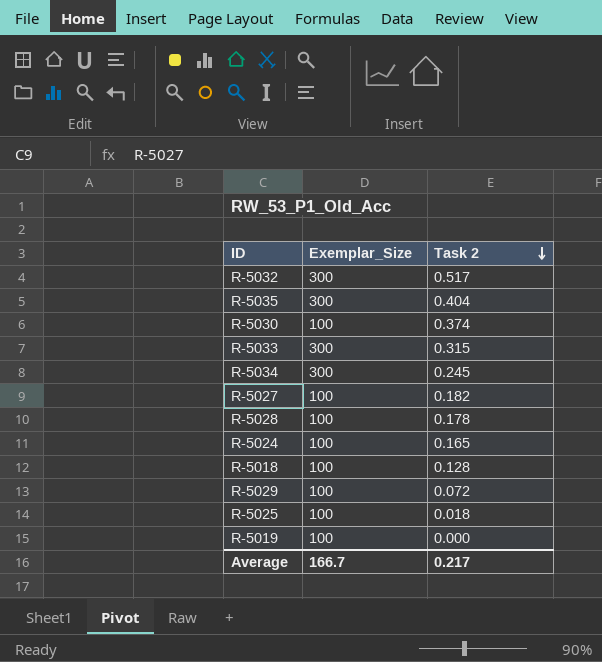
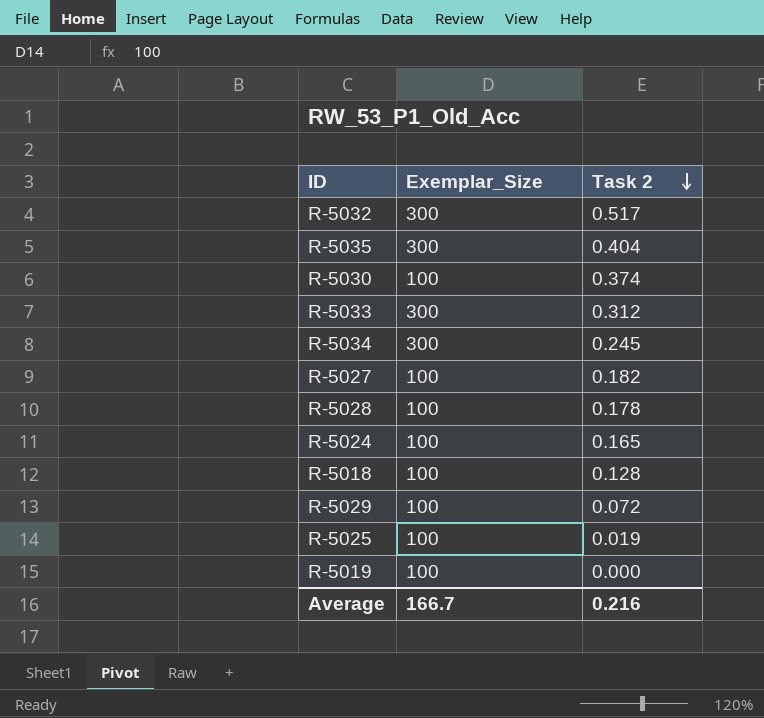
R-5033 | Task 2: 0.315 -> 0.312
R-5025 | Task 2: 0.018 -> 0.019
Average | Task 2: 0.217 -> 0.216

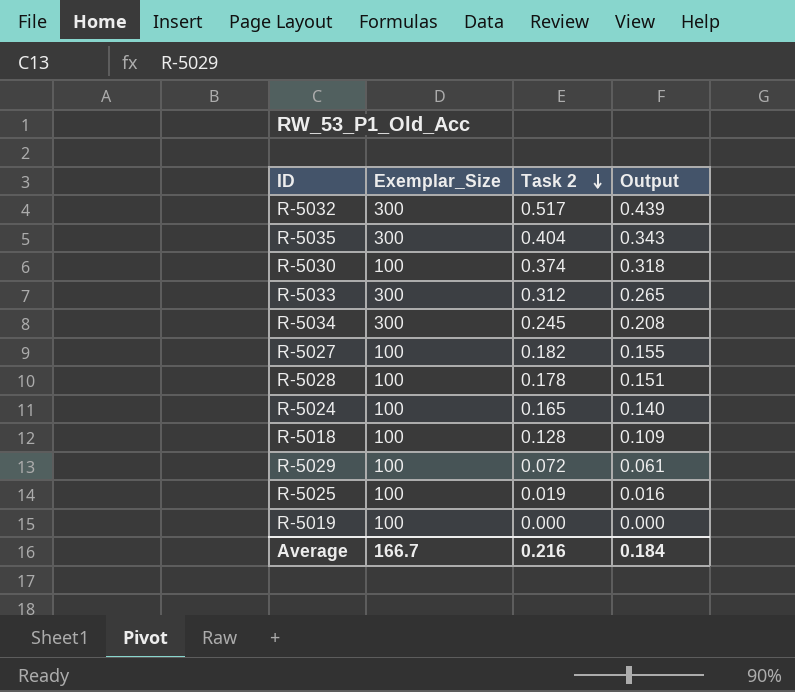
column Output | formula: none -> [Task 2] * 0.85

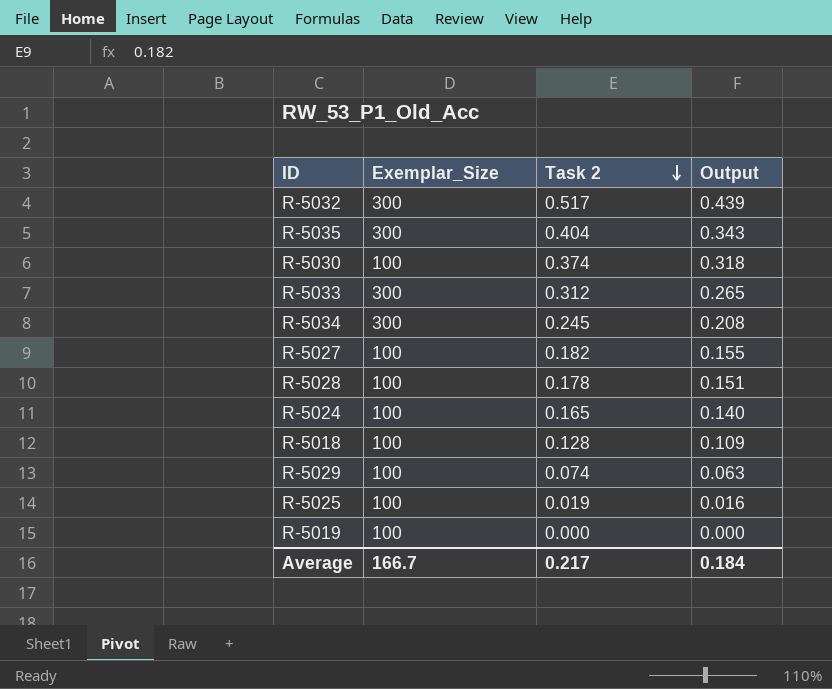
R-5029 | Task 2: 0.072 -> 0.074
R-5029 | Output: 0.061 -> 0.063
Average | Task 2: 0.216 -> 0.217

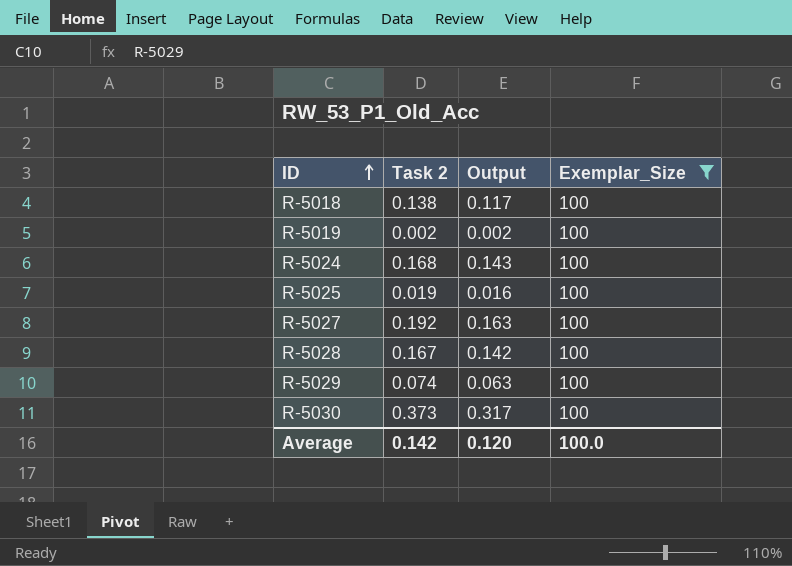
filter: none -> Exemplar_Size = 100
row order: Task 2 descending -> ID ascending
column Exemplar_Size | position: 2 -> 4
R-5018 | Task 2: 0.128 -> 0.138
R-5018 | Output: 0.109 -> 0.117
R-5019 | Task 2: 0.000 -> 0.002
R-5019 | Output: 0.000 -> 0.002
R-5024 | Task 2: 0.165 -> 0.168
R-5024 | Output: 0.140 -> 0.143
R-5027 | Task 2: 0.182 -> 0.192
R-5027 | Output: 0.155 -> 0.163
R-5028 | Task 2: 0.178 -> 0.167
R-5028 | Output: 0.151 -> 0.142
R-5030 | Task 2: 0.374 -> 0.373
R-5030 | Output: 0.318 -> 0.317
Average | Task 2: 0.217 -> 0.142
Average | Output: 0.184 -> 0.120
Average | Exemplar_Size: 166.7 -> 100.0

